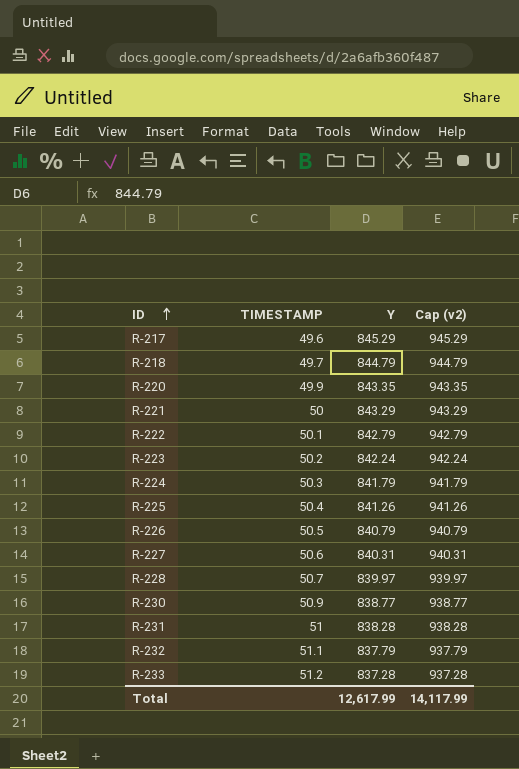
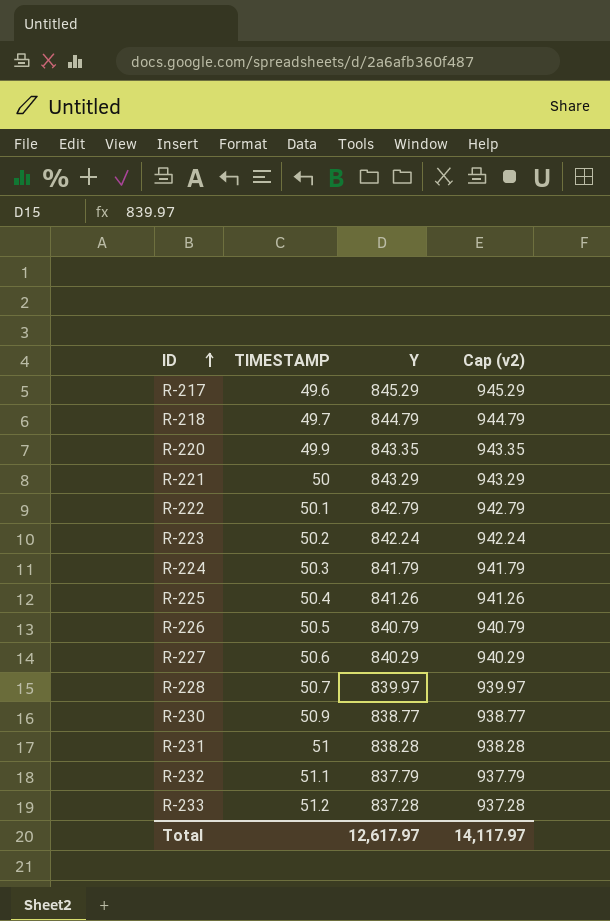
R-227 | Y: 840.31 -> 840.29
R-227 | Cap (v2): 940.31 -> 940.29
Total | Y: 12,617.99 -> 12,617.97
Total | Cap (v2): 14,117.99 -> 14,117.97

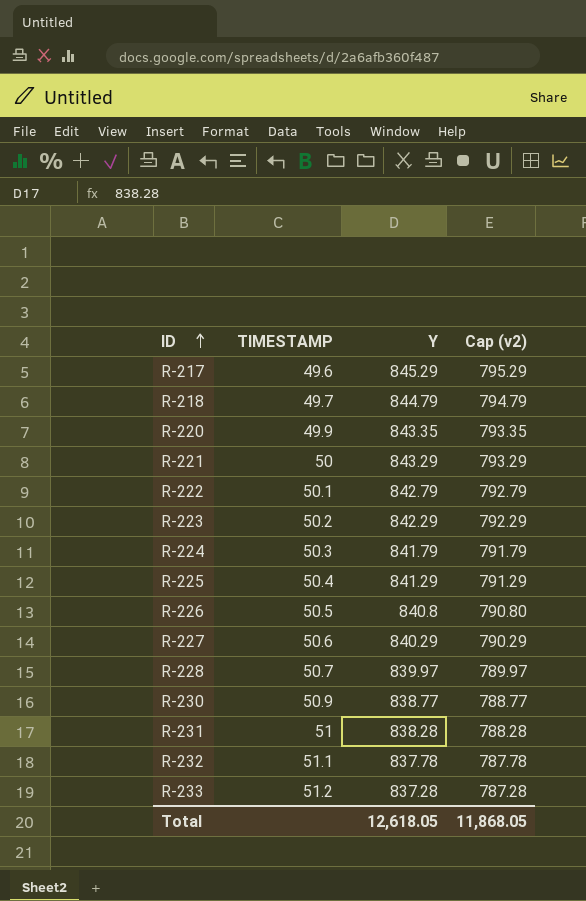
column Cap (v2) | formula: [Y] + 100 -> [Y] - 50
R-223 | Y: 842.24 -> 842.29
R-225 | Y: 841.26 -> 841.29
R-226 | Y: 840.79 -> 840.8
R-232 | Y: 837.79 -> 837.78
Total | Y: 12,617.97 -> 12,618.05
Total | Cap (v2): 14,117.97 -> 11,868.05

